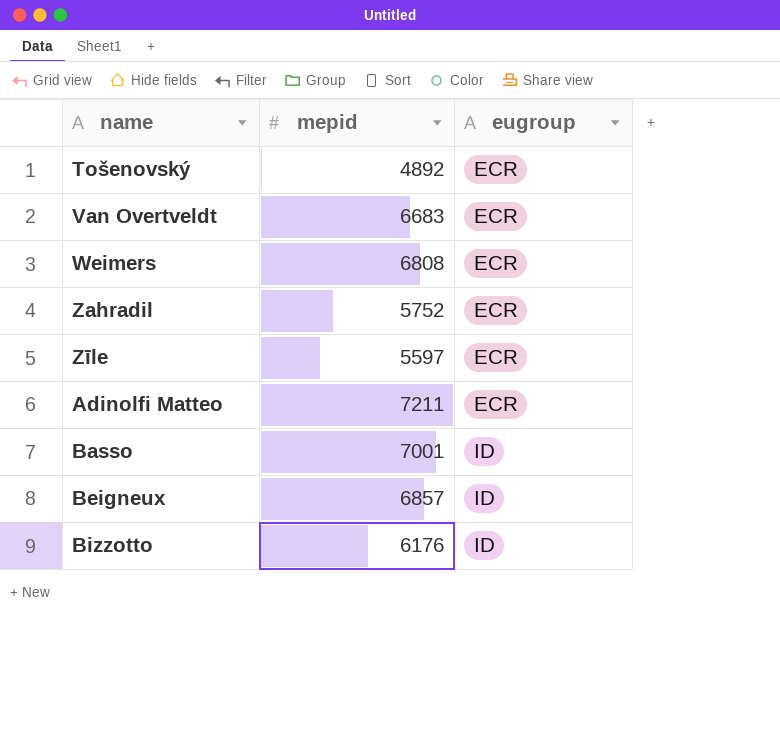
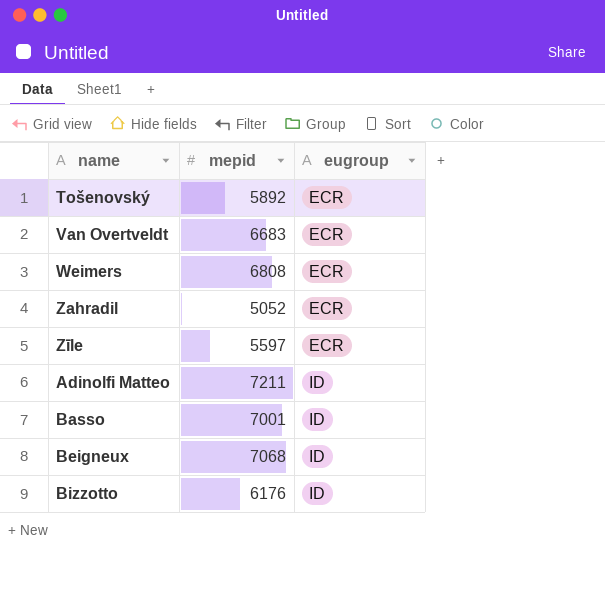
Tošenovský | mepid: 4892 -> 5892
Zahradil | mepid: 5752 -> 5052
Adinolfi Matteo | eugroup: ECR -> ID
Beigneux | mepid: 6857 -> 7068

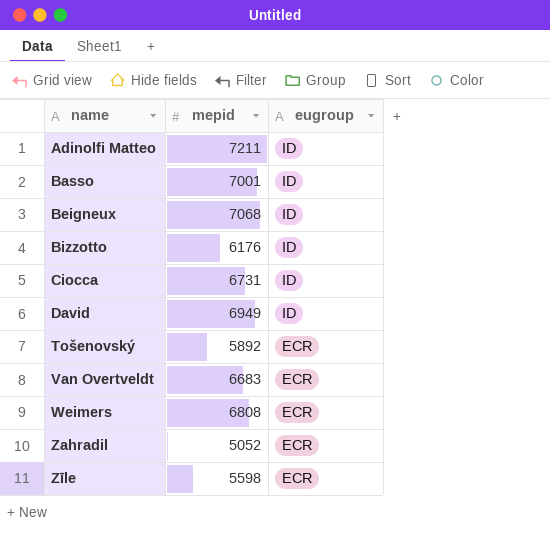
row order: eugroup ascending -> name ascending
row Ciocca: none -> 6731 | ID
row David: none -> 6949 | ID
Zīle | mepid: 5597 -> 5598

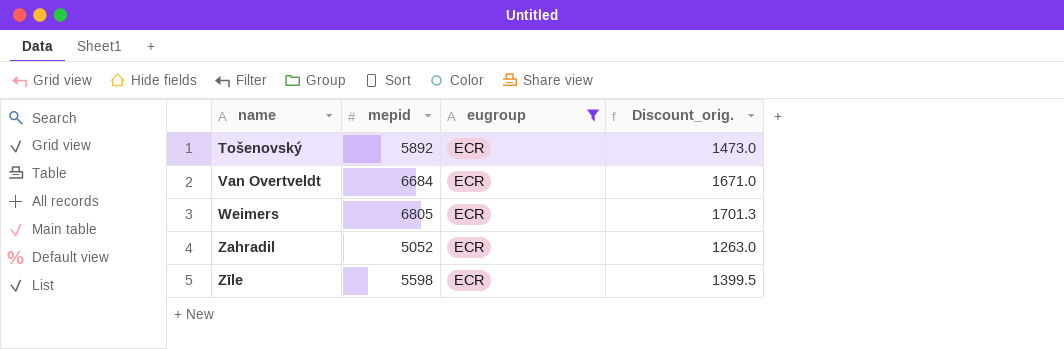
filter: none -> eugroup = ECR
column Discount_orig. | formula: none -> [mepid] * 0.25
Van Overtveldt | mepid: 6683 -> 6684
Weimers | mepid: 6808 -> 6805

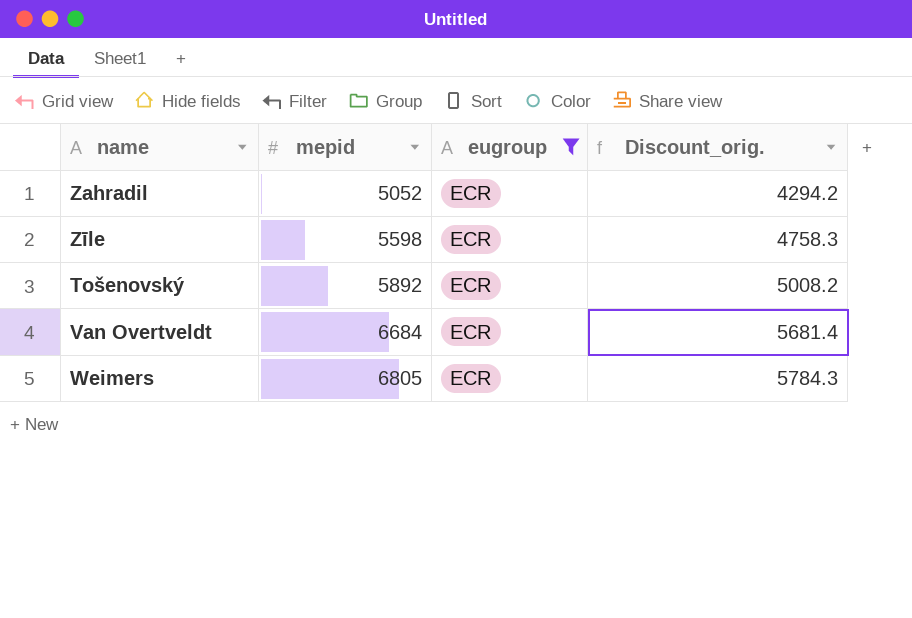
row order: name ascending -> mepid ascending
column Discount_orig. | formula: [mepid] * 0.25 -> [mepid] * 0.85

